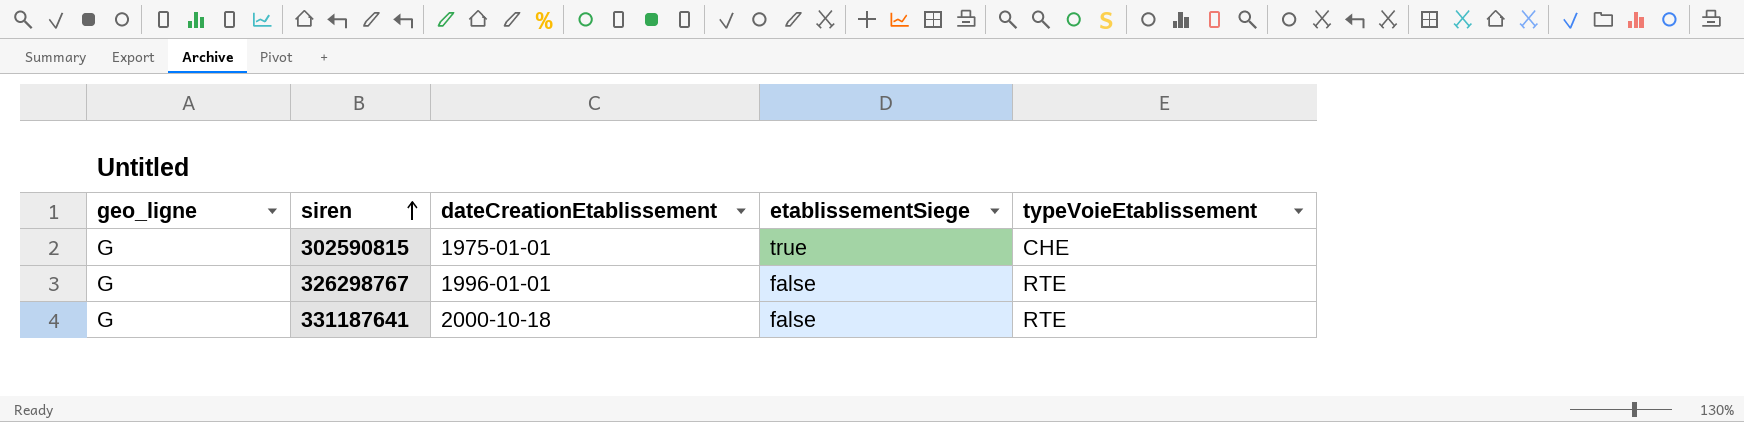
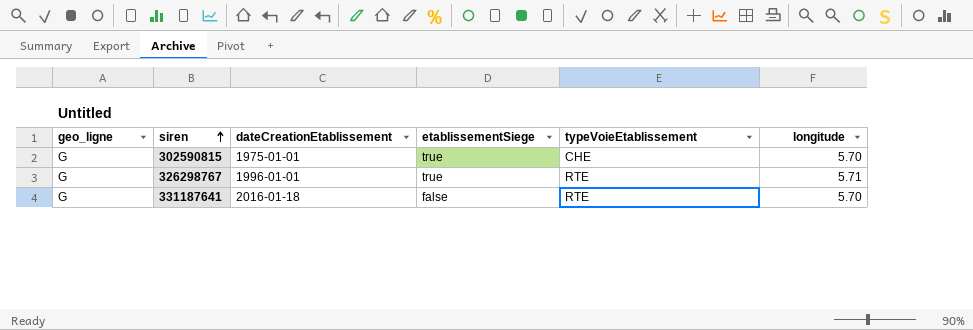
column longitude | position: none -> 6
326298767 | etablissementSiege: false -> true
331187641 | dateCreationEtablissement: 2000-10-18 -> 2016-01-18

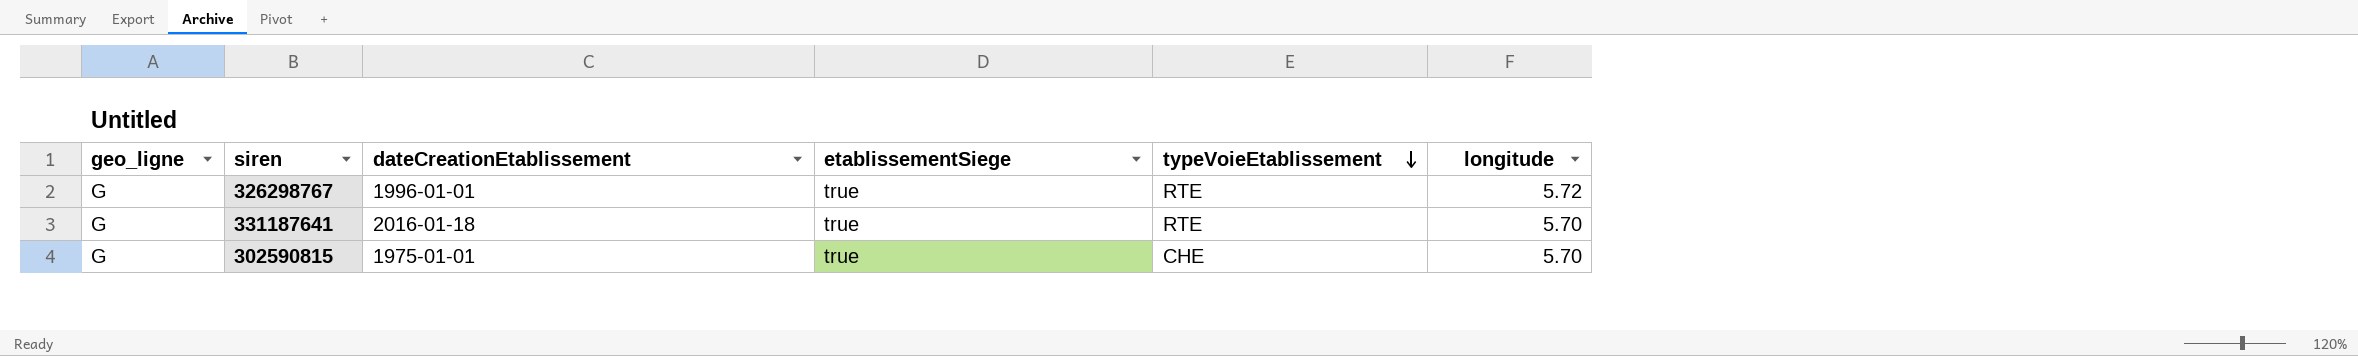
row order: siren ascending -> typeVoieEtablissement descending
326298767 | longitude: 5.71 -> 5.72
331187641 | etablissementSiege: false -> true

